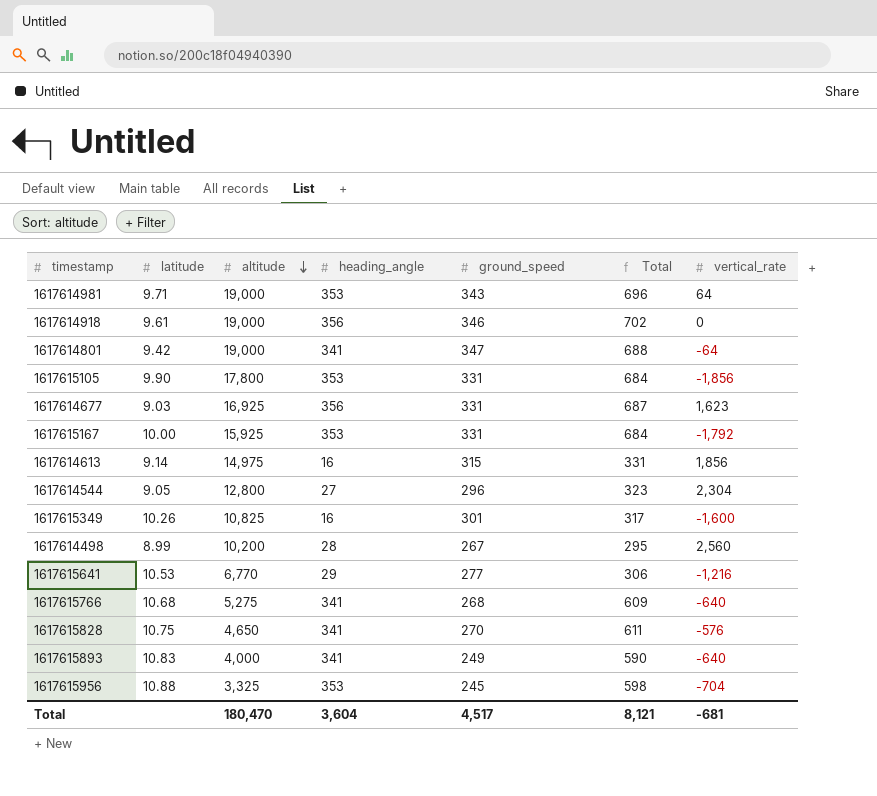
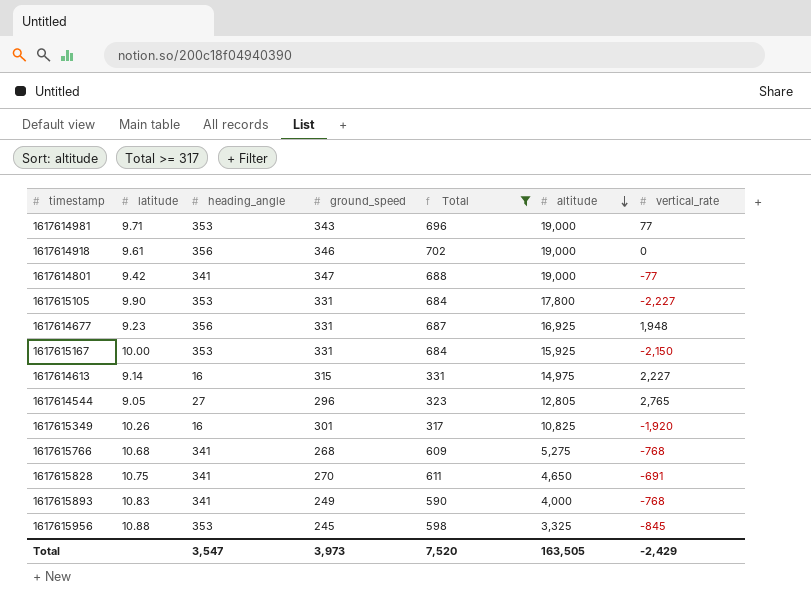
filter: none -> Total >= 317
column altitude | position: 3 -> 6
1617614981 | vertical_rate: 64 -> 77
1617614801 | vertical_rate: -64 -> -77
1617615105 | vertical_rate: -1,856 -> -2,227
1617614677 | latitude: 9.03 -> 9.23
1617614677 | vertical_rate: 1,623 -> 1,948
1617615167 | vertical_rate: -1,792 -> -2,150
1617614613 | vertical_rate: 1,856 -> 2,227
1617614544 | altitude: 12,800 -> 12,805
1617614544 | vertical_rate: 2,304 -> 2,765
1617615349 | vertical_rate: -1,600 -> -1,920
1617615766 | vertical_rate: -640 -> -768
1617615828 | vertical_rate: -576 -> -691
1617615893 | vertical_rate: -640 -> -768
1617615956 | vertical_rate: -704 -> -845
Total | heading_angle: 3,604 -> 3,547
Total | ground_speed: 4,517 -> 3,973
Total | Total: 8,121 -> 7,520
Total | altitude: 180,470 -> 163,505
Total | vertical_rate: -681 -> -2,429

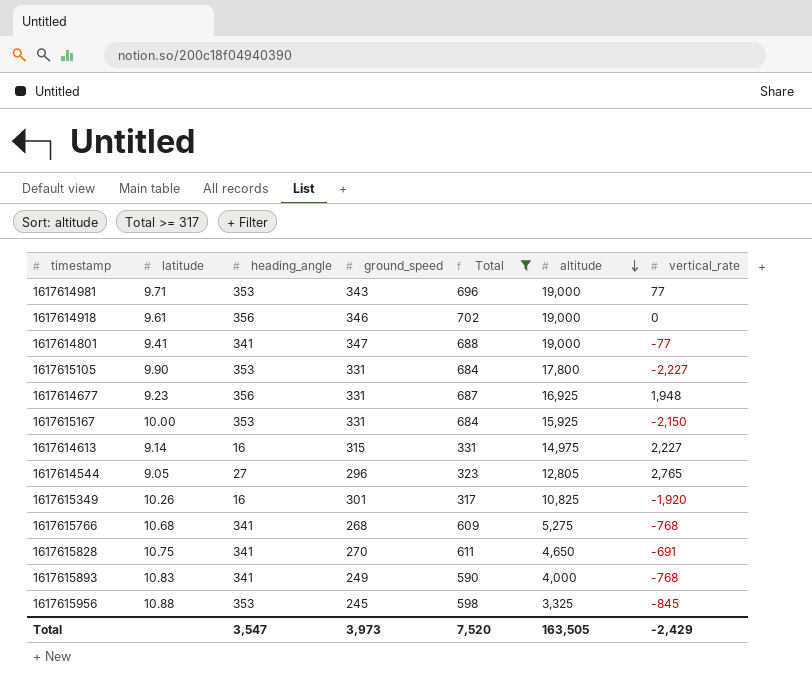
1617614801 | latitude: 9.42 -> 9.41

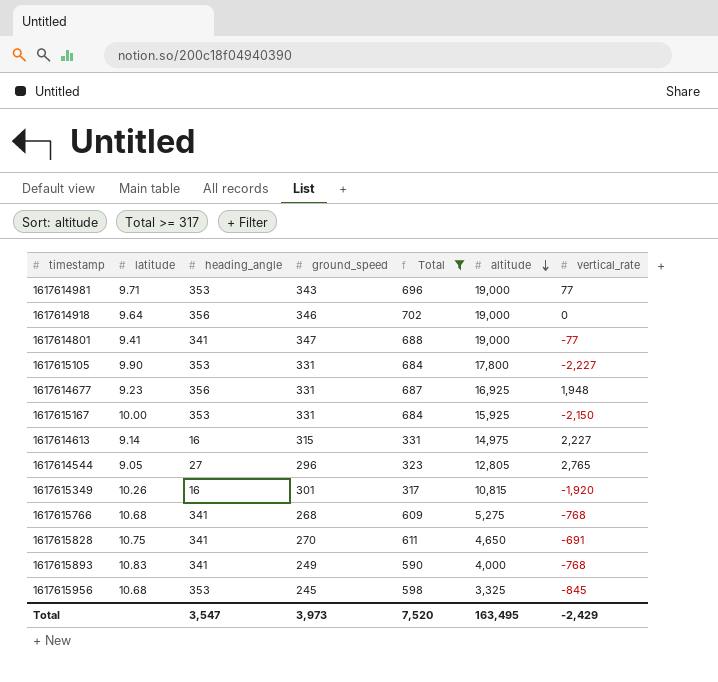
1617614918 | latitude: 9.61 -> 9.64
1617615349 | altitude: 10,825 -> 10,815
1617615956 | latitude: 10.88 -> 10.68
Total | altitude: 163,505 -> 163,495

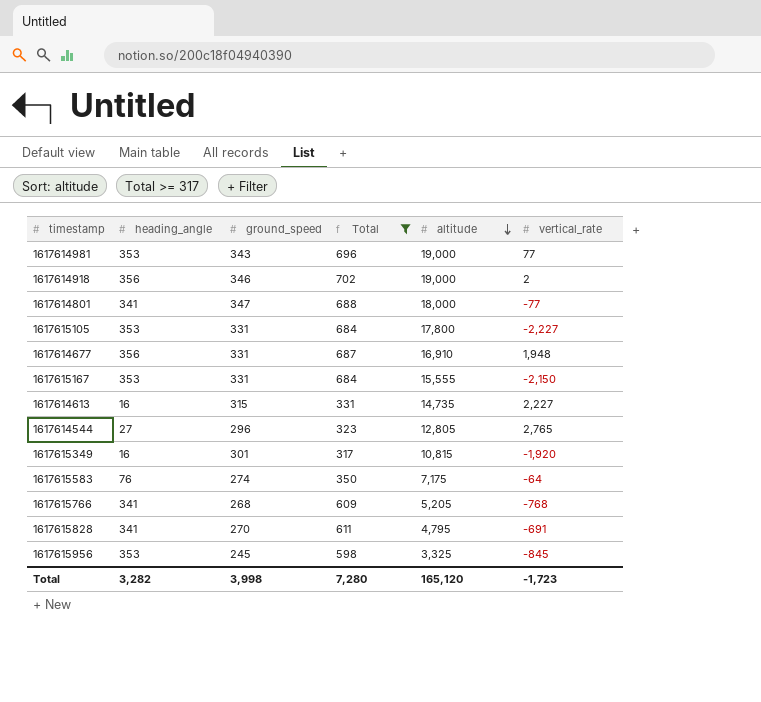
column latitude | position: 2 -> none
row 1617615893: 10.83 | 341 | 249 | 590 | 4,000 | -768 -> none
1617614918 | vertical_rate: 0 -> 2
1617614801 | altitude: 19,000 -> 18,000
1617614677 | altitude: 16,925 -> 16,910
1617615167 | altitude: 15,925 -> 15,555
1617614613 | altitude: 14,975 -> 14,735
row 1617615583: none -> 76 | 274 | 350 | 7,175 | -64
1617615766 | altitude: 5,275 -> 5,205
1617615828 | altitude: 4,650 -> 4,795
Total | heading_angle: 3,547 -> 3,282
Total | ground_speed: 3,973 -> 3,998
Total | Total: 7,520 -> 7,280
Total | altitude: 163,495 -> 165,120
Total | vertical_rate: -2,429 -> -1,723

